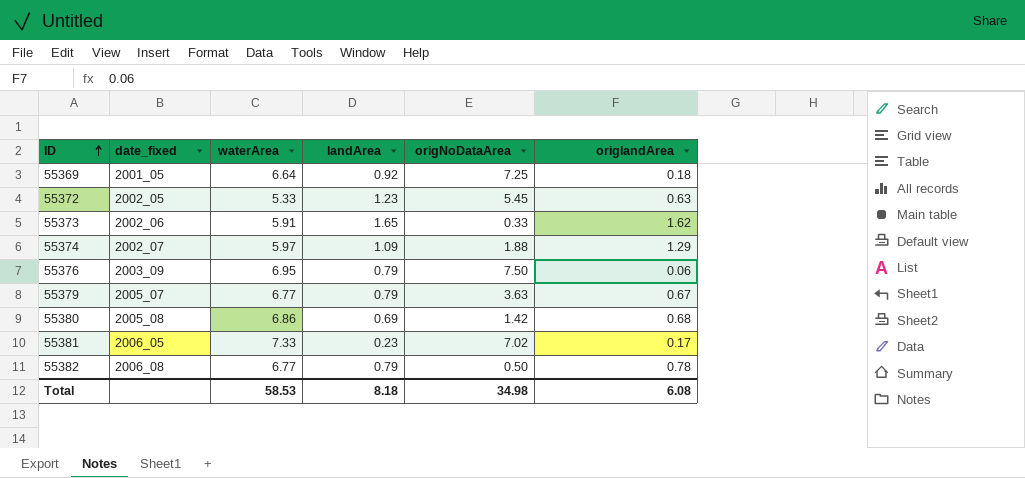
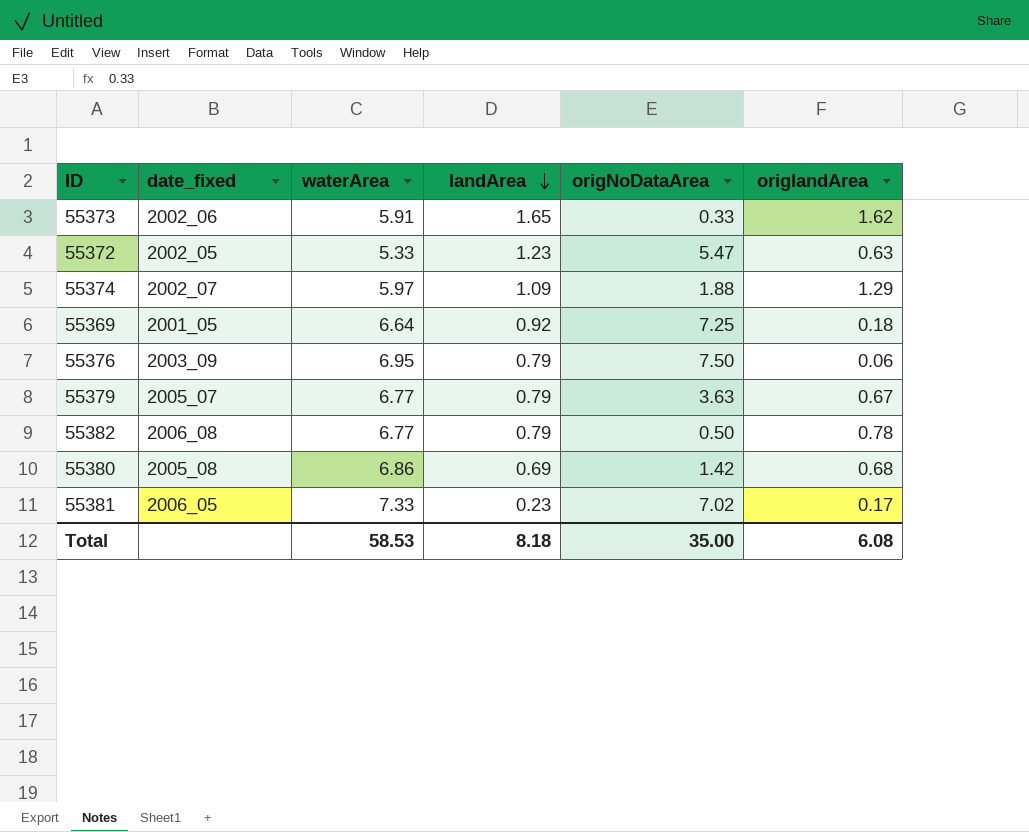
row order: ID ascending -> landArea descending
55372 | origNoDataArea: 5.45 -> 5.47
Total | origNoDataArea: 34.98 -> 35.00

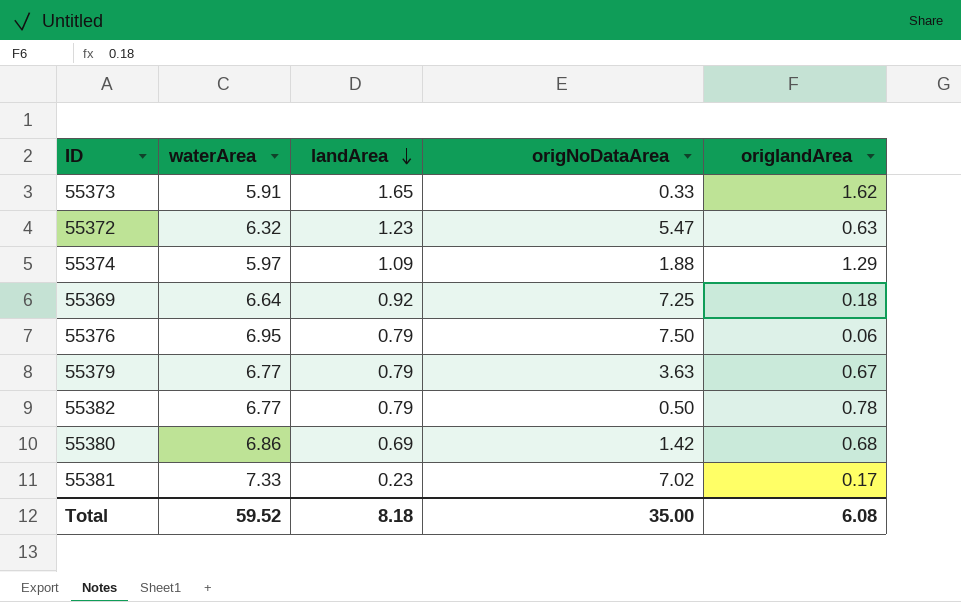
column date_fixed | position: 2 -> none
55372 | waterArea: 5.33 -> 6.32
Total | waterArea: 58.53 -> 59.52

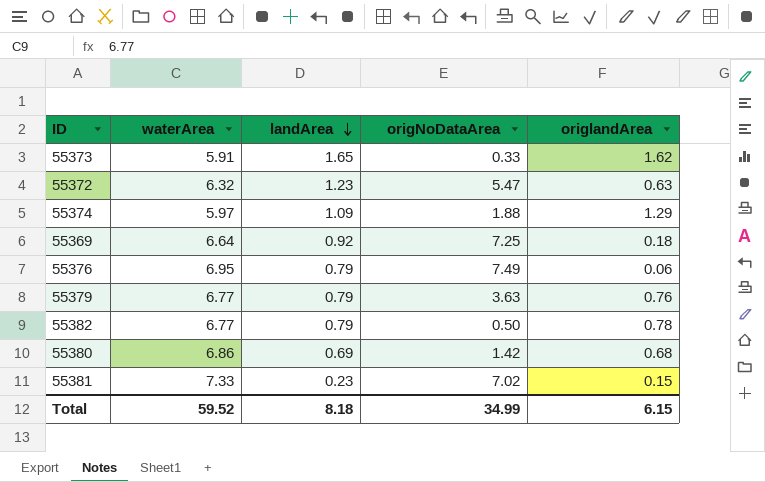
55376 | origNoDataArea: 7.50 -> 7.49
55379 | origlandArea: 0.67 -> 0.76
55381 | origlandArea: 0.17 -> 0.15
Total | origNoDataArea: 35.00 -> 34.99
Total | origlandArea: 6.08 -> 6.15

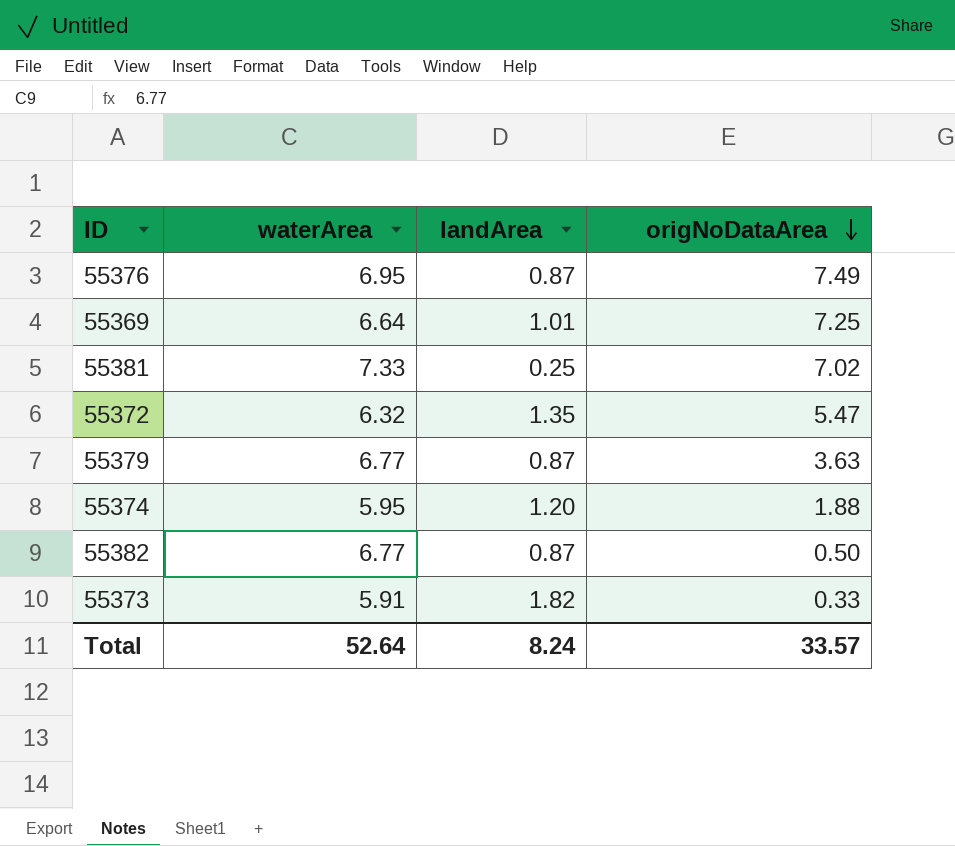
row order: landArea descending -> origNoDataArea descending
column origlandArea | position: 5 -> none
row 55380: 6.86 | 0.69 | 1.42 | 0.68 -> none
55376 | landArea: 0.79 -> 0.87
55369 | landArea: 0.92 -> 1.01
55381 | landArea: 0.23 -> 0.25
55372 | landArea: 1.23 -> 1.35
55379 | landArea: 0.79 -> 0.87
55374 | waterArea: 5.97 -> 5.95
55374 | landArea: 1.09 -> 1.20
55382 | landArea: 0.79 -> 0.87
55373 | landArea: 1.65 -> 1.82
Total | waterArea: 59.52 -> 52.64
Total | landArea: 8.18 -> 8.24
Total | origNoDataArea: 34.99 -> 33.57

